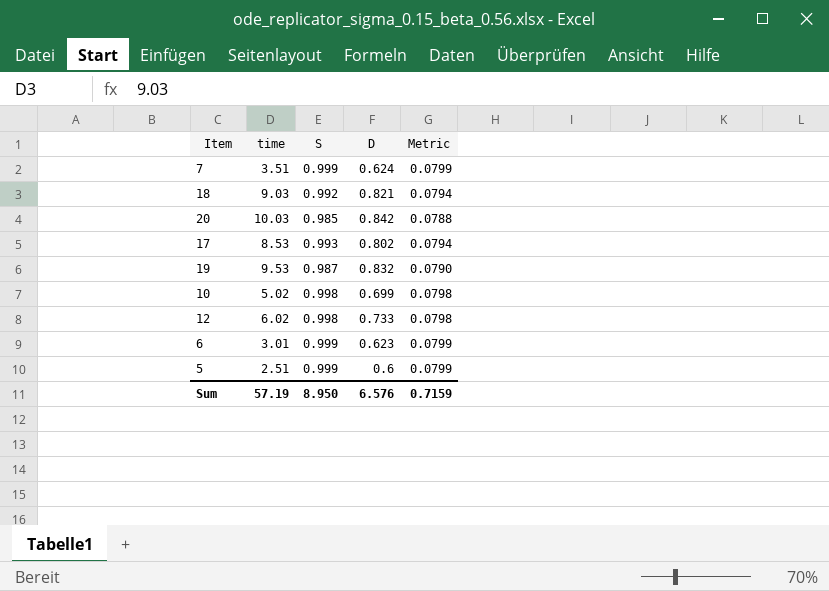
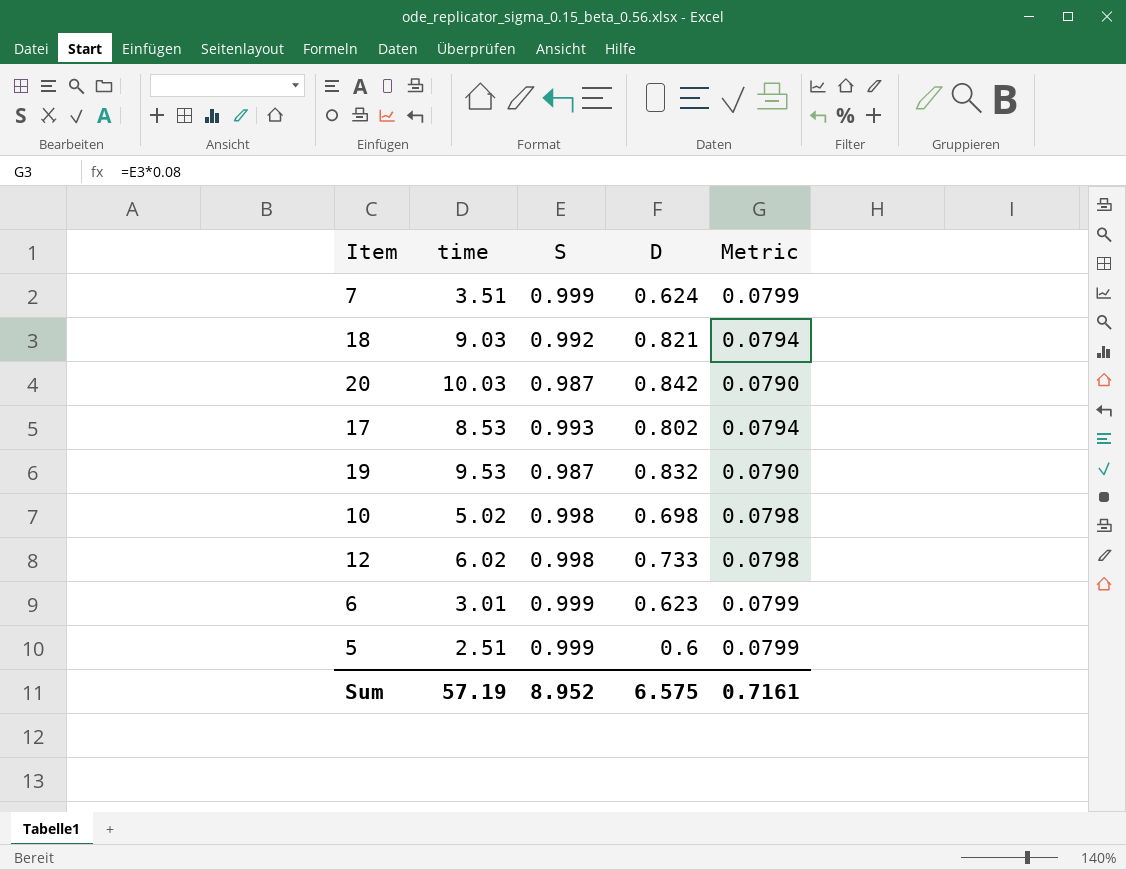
20 | S: 0.985 -> 0.987
20 | Metric: 0.0788 -> 0.0790
10 | D: 0.699 -> 0.698
Sum | S: 8.950 -> 8.952
Sum | D: 6.576 -> 6.575
Sum | Metric: 0.7159 -> 0.7161

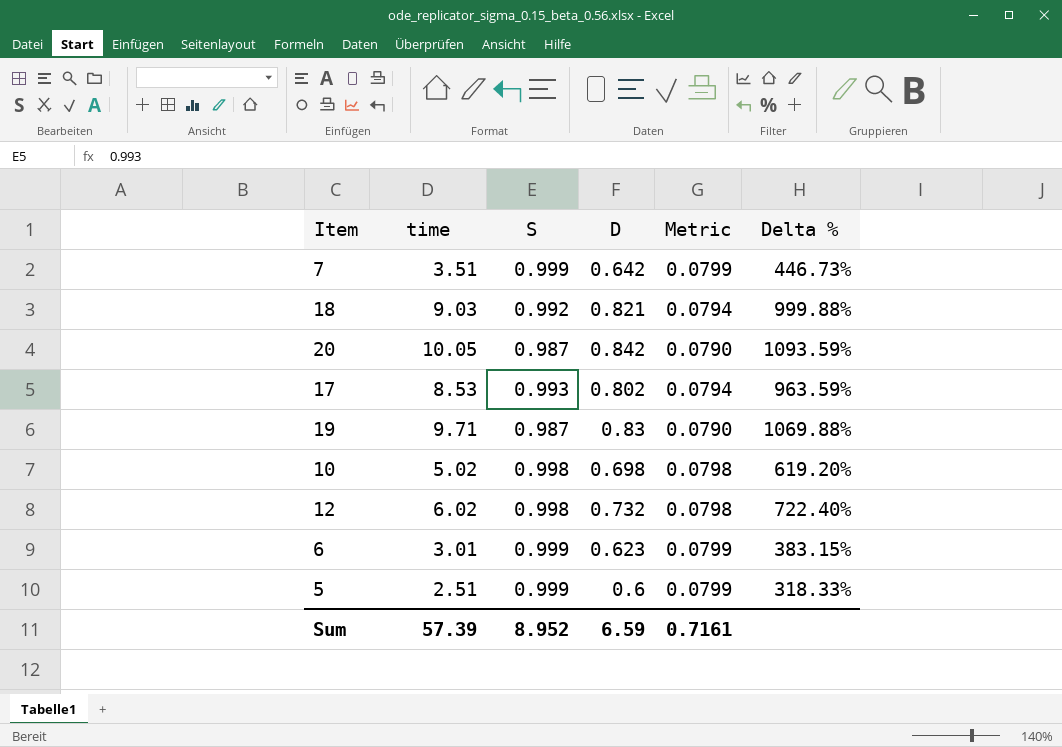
column Delta % | formula: none -> ([time] - [D]) / [D]
7 | D: 0.624 -> 0.642
20 | time: 10.03 -> 10.05
19 | time: 9.53 -> 9.71
19 | D: 0.832 -> 0.83
12 | D: 0.733 -> 0.732
Sum | time: 57.19 -> 57.39
Sum | D: 6.575 -> 6.59

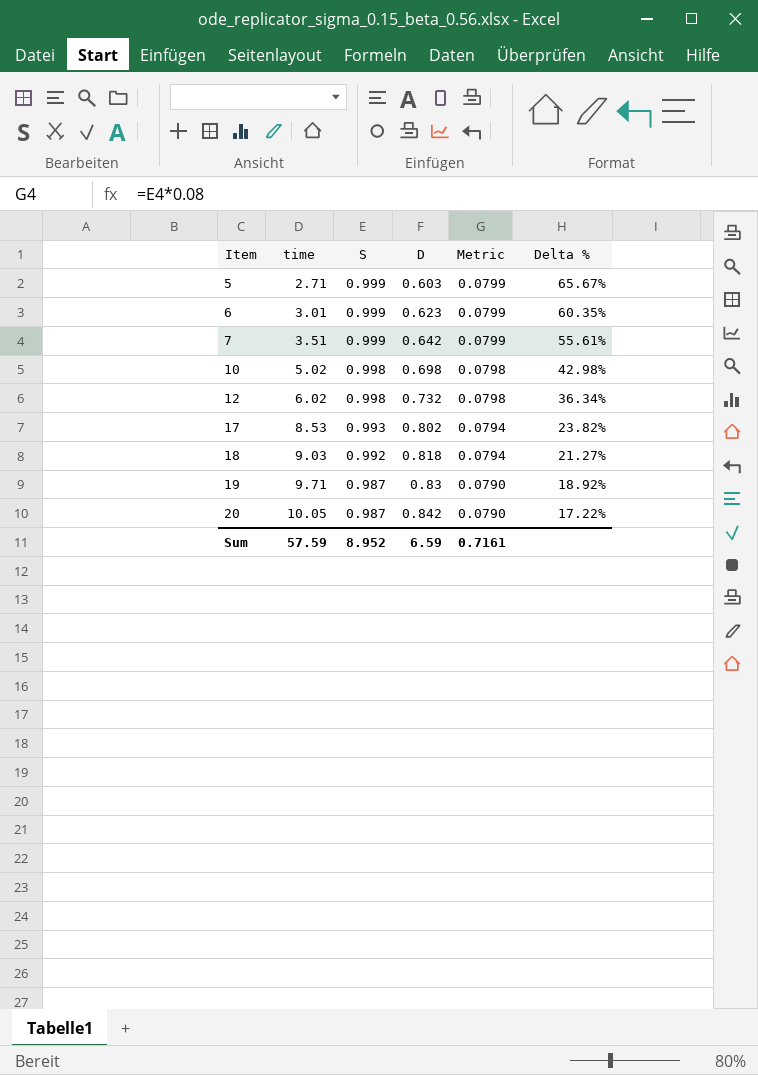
row order: none -> Item ascending
column Delta % | formula: ([time] - [D]) / [D] -> ([S] - [D]) / [D]
5 | time: 2.51 -> 2.71
5 | D: 0.6 -> 0.603
18 | D: 0.821 -> 0.818
Sum | time: 57.39 -> 57.59

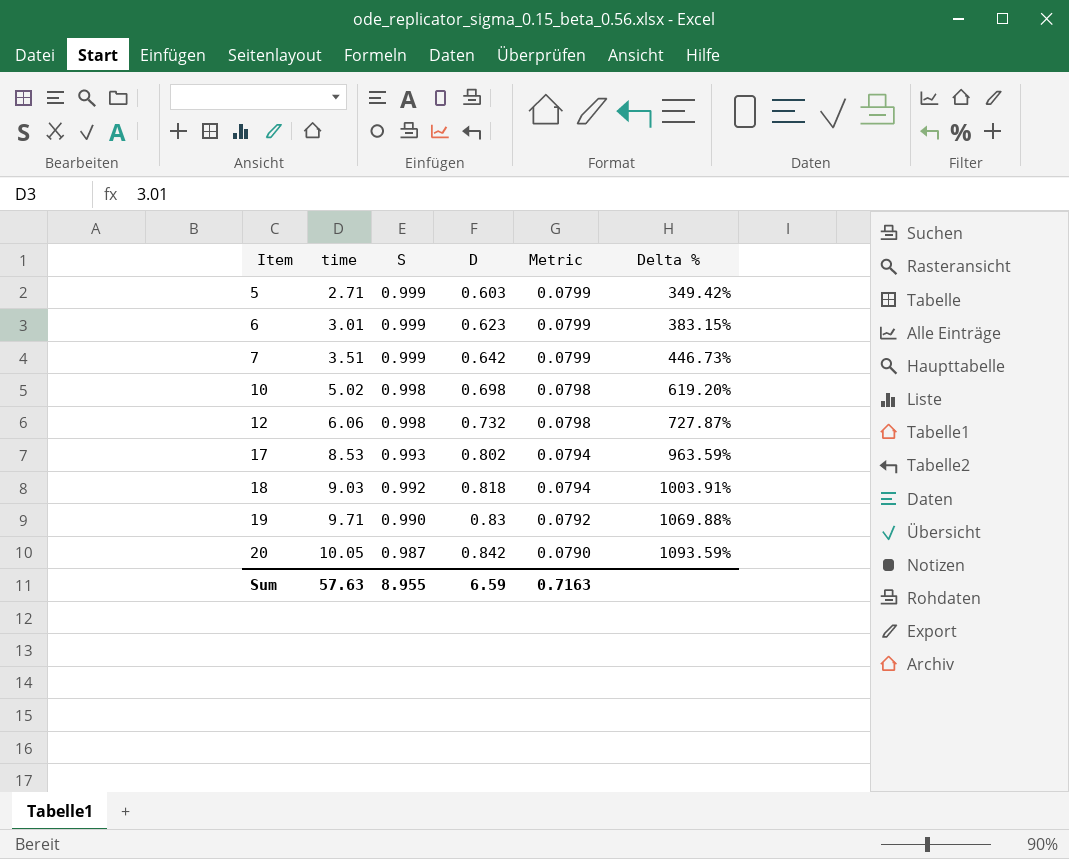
column Delta % | formula: ([S] - [D]) / [D] -> ([time] - [D]) / [D]
12 | time: 6.02 -> 6.06
19 | S: 0.987 -> 0.990
19 | Metric: 0.0790 -> 0.0792
Sum | time: 57.59 -> 57.63
Sum | S: 8.952 -> 8.955
Sum | Metric: 0.7161 -> 0.7163

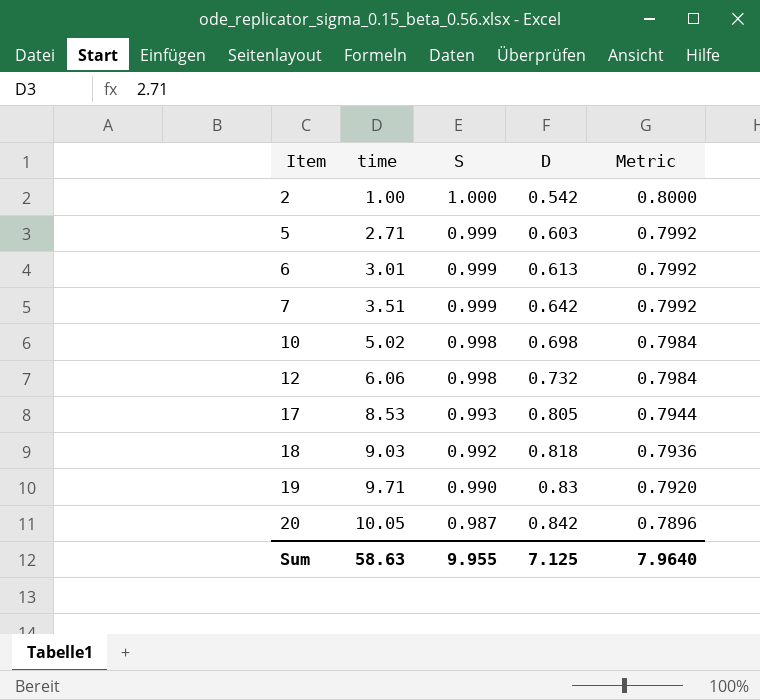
column Delta % | formula: ([time] - [D]) / [D] -> none
column Metric | formula: [S] * 0.08 -> [S] * 0.8
row 2: none -> 1.00 | 1.000 | 0.542 | 0.8000
6 | D: 0.623 -> 0.613
17 | D: 0.802 -> 0.805
Sum | time: 57.63 -> 58.63
Sum | S: 8.955 -> 9.955
Sum | D: 6.59 -> 7.125
Sum | Metric: 0.7163 -> 7.9640

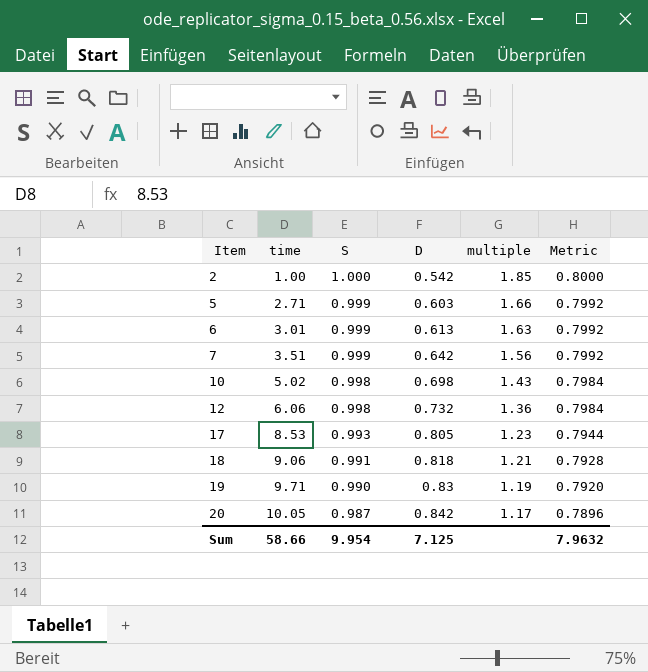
column multiple | formula: none -> [S] / [D]
18 | time: 9.03 -> 9.06
18 | S: 0.992 -> 0.991
18 | Metric: 0.7936 -> 0.7928
Sum | time: 58.63 -> 58.66
Sum | S: 9.955 -> 9.954
Sum | Metric: 7.9640 -> 7.9632

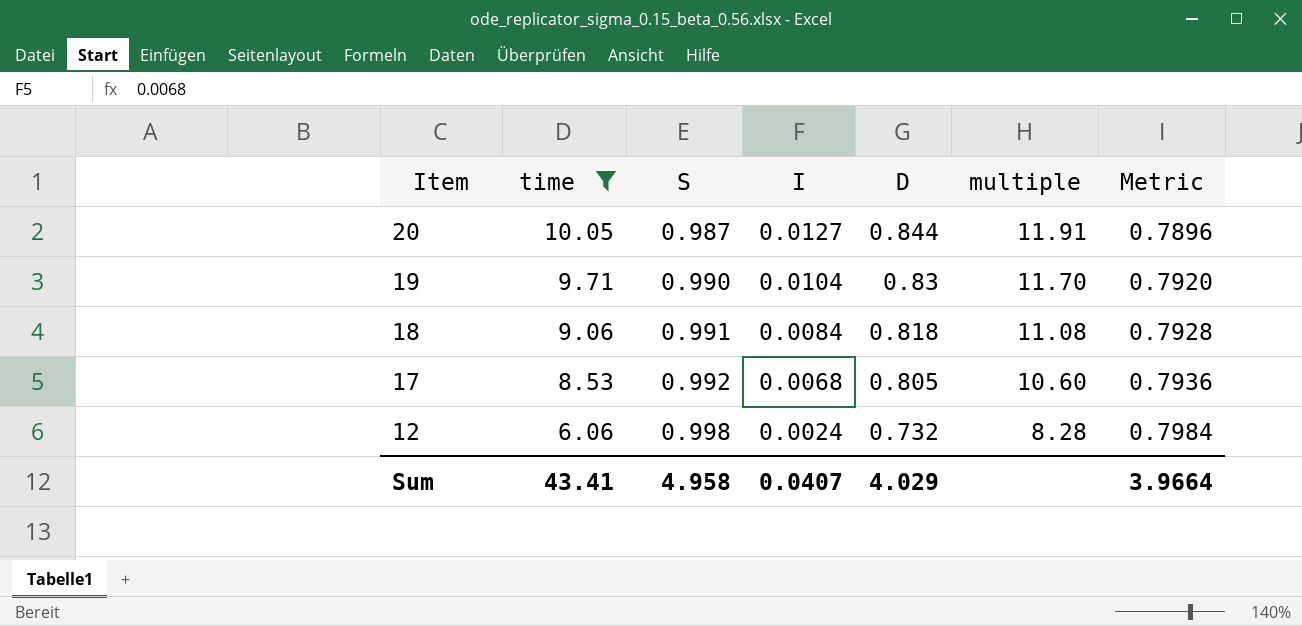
filter: none -> time >= 6.06
row order: Item ascending -> Item descending
column I | position: none -> 4
column multiple | formula: [S] / [D] -> [time] / [D]
20 | D: 0.842 -> 0.844
17 | S: 0.993 -> 0.992
17 | Metric: 0.7944 -> 0.7936
Sum | time: 58.66 -> 43.41
Sum | S: 9.954 -> 4.958
Sum | D: 7.125 -> 4.029
Sum | Metric: 7.9632 -> 3.9664

